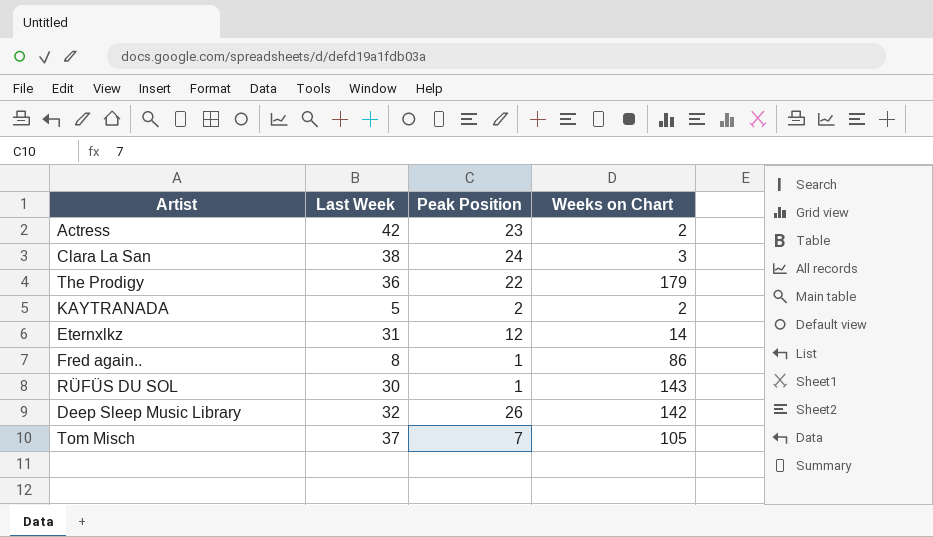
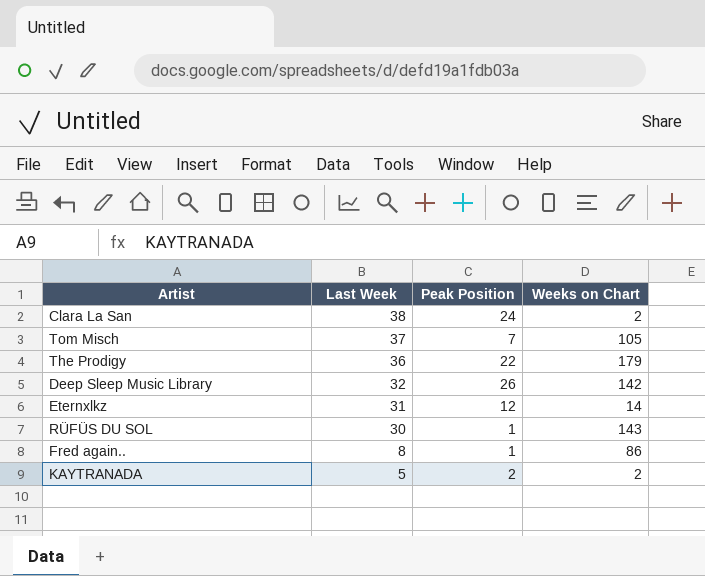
row order: none -> Last Week descending
row Actress: 42 | 23 | 2 -> none
Clara La San | Weeks on Chart: 3 -> 2

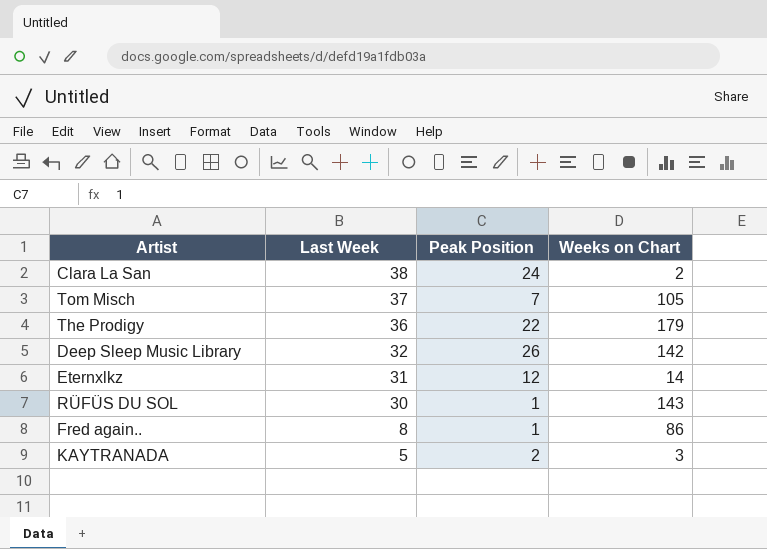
KAYTRANADA | Weeks on Chart: 2 -> 3

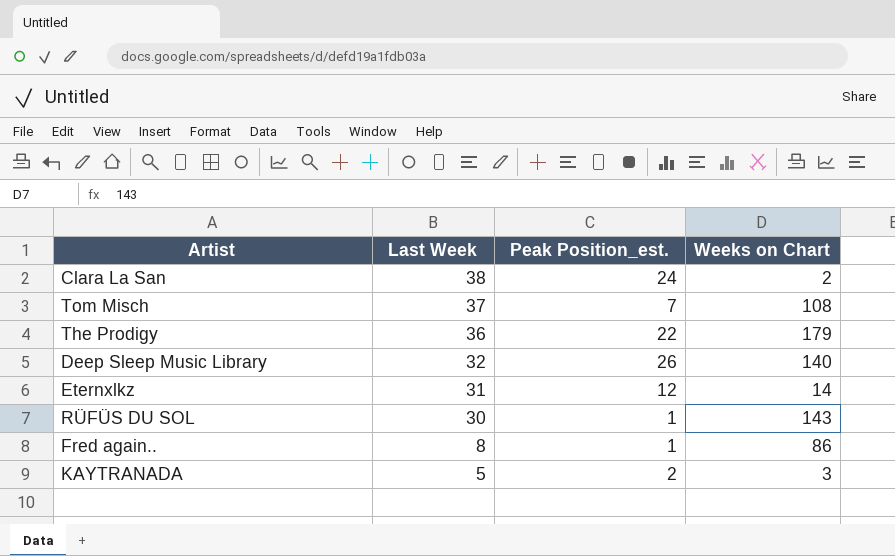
column name: Peak Position -> Peak Position_est.
Tom Misch | Weeks on Chart: 105 -> 108
Deep Sleep Music Library | Weeks on Chart: 142 -> 140

